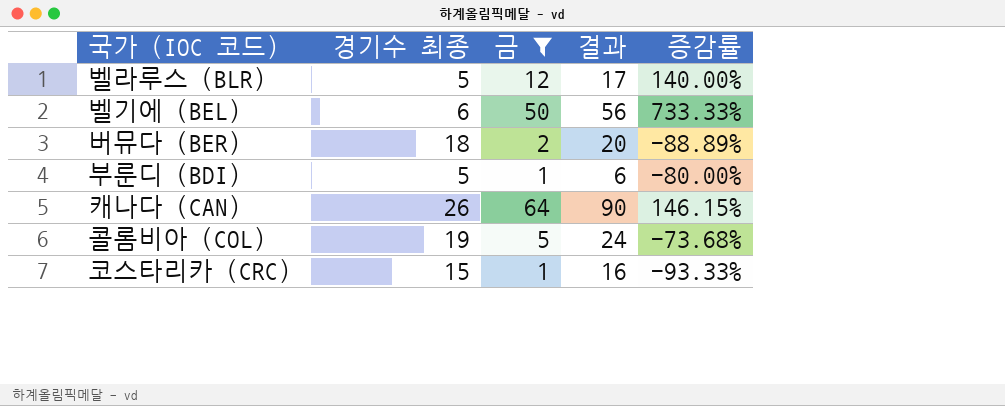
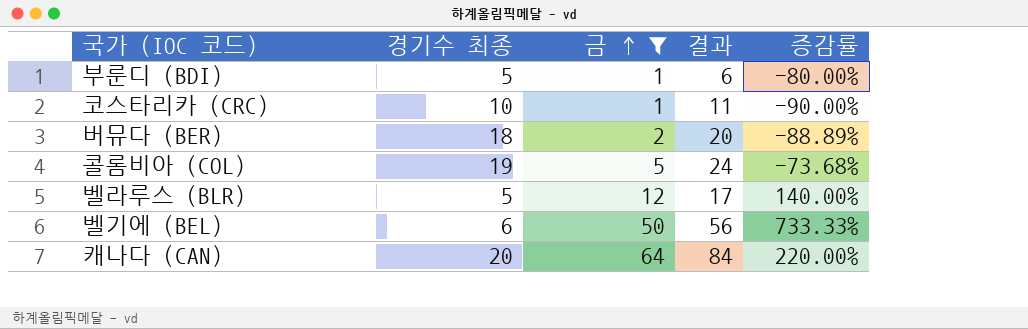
row order: none -> 금 ascending
코스타리카 (CRC) | 경기수 최종: 15 -> 10
코스타리카 (CRC) | 결과: 16 -> 11
코스타리카 (CRC) | 증감률: -93.33% -> -90.00%
캐나다 (CAN) | 경기수 최종: 26 -> 20
캐나다 (CAN) | 결과: 90 -> 84
캐나다 (CAN) | 증감률: 146.15% -> 220.00%

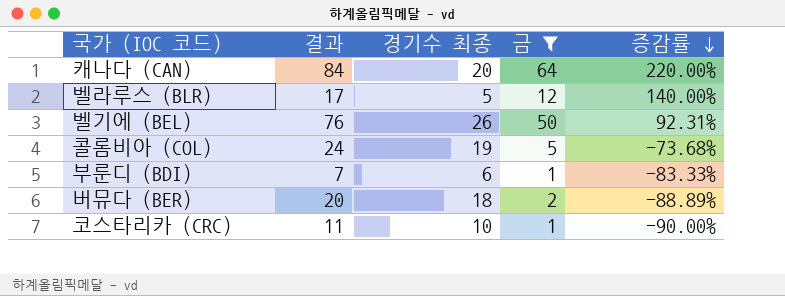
row order: 금 ascending -> 증감률 descending
column 결과 | position: 4 -> 2
벨기에 (BEL) | 결과: 56 -> 76
벨기에 (BEL) | 경기수 최종: 6 -> 26
벨기에 (BEL) | 증감률: 733.33% -> 92.31%
부룬디 (BDI) | 결과: 6 -> 7
부룬디 (BDI) | 경기수 최종: 5 -> 6
부룬디 (BDI) | 증감률: -80.00% -> -83.33%

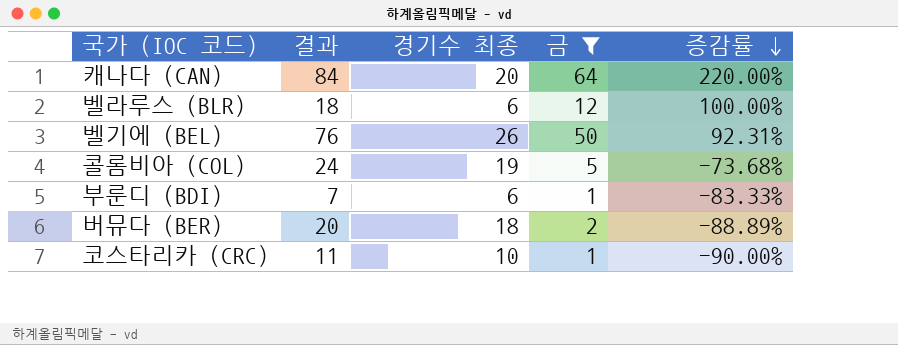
벨라루스 (BLR) | 결과: 17 -> 18
벨라루스 (BLR) | 경기수 최종: 5 -> 6
벨라루스 (BLR) | 증감률: 140.00% -> 100.00%

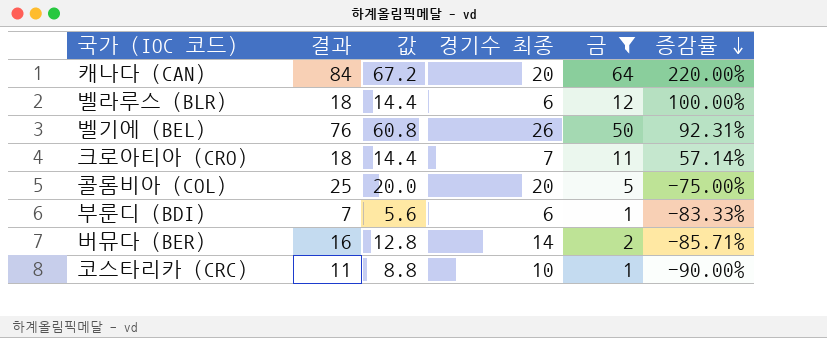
column 값 | formula: none -> [결과] * 0.8
row 크로아티아 (CRO): none -> 18 | 14.4 | 7 | 11 | 57.14%
콜롬비아 (COL) | 결과: 24 -> 25
콜롬비아 (COL) | 경기수 최종: 19 -> 20
콜롬비아 (COL) | 증감률: -73.68% -> -75.00%
버뮤다 (BER) | 결과: 20 -> 16
버뮤다 (BER) | 경기수 최종: 18 -> 14
버뮤다 (BER) | 증감률: -88.89% -> -85.71%

